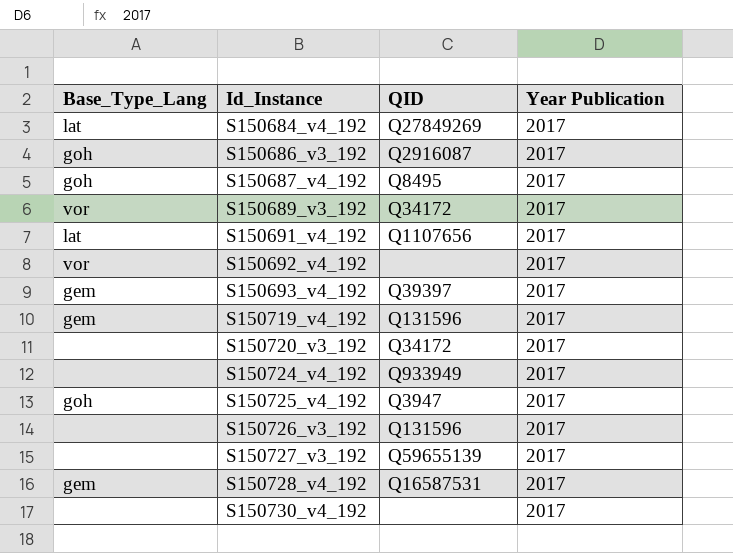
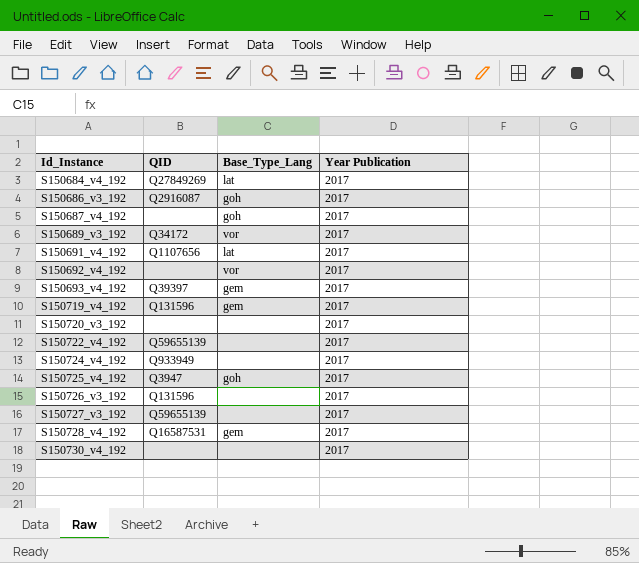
column Base_Type_Lang | position: 1 -> 3
S150687_v4_192 | QID: Q8495 -> none
S150720_v3_192 | QID: Q34172 -> none
row S150722_v4_192: none -> Q59655139 | none | 2017

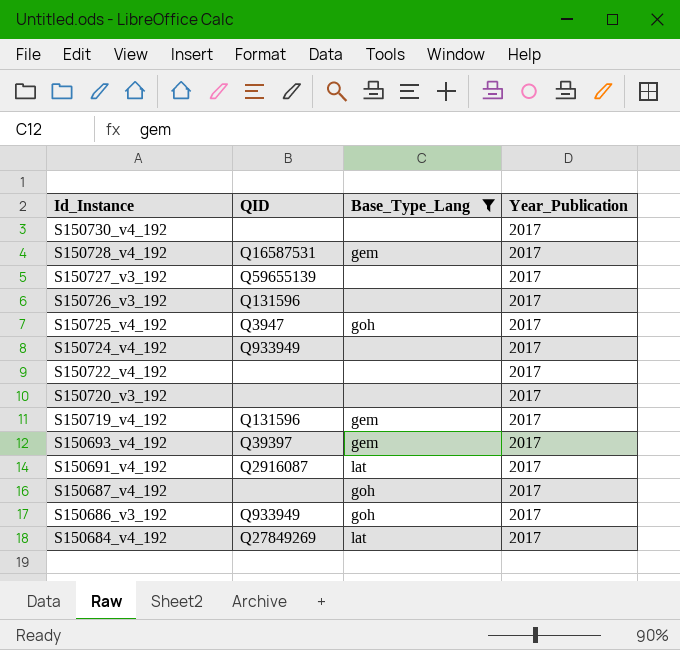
filter: none -> Base_Type_Lang != vor
row order: Id_Instance ascending -> Id_Instance descending
column name: Year Publication -> Year_Publication
S150722_v4_192 | QID: Q59655139 -> none
S150691_v4_192 | QID: Q1107656 -> Q2916087
S150686_v3_192 | QID: Q2916087 -> Q933949

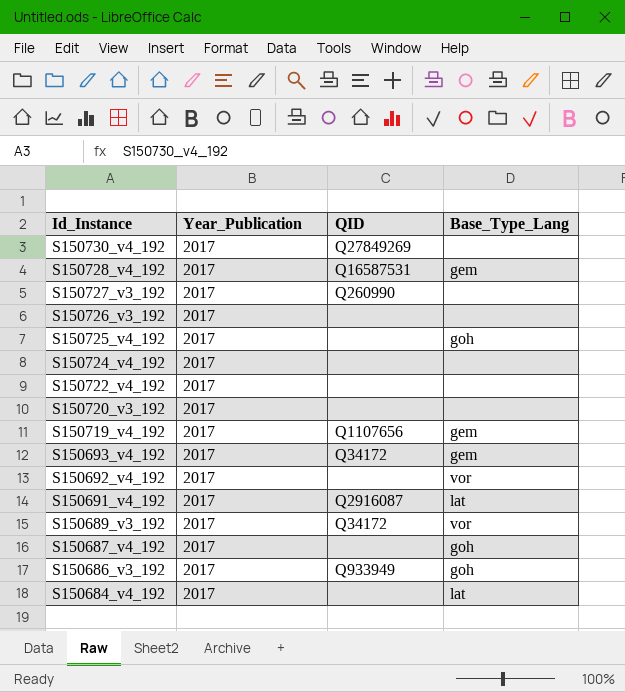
filter: Base_Type_Lang != vor -> none
column Year_Publication | position: 4 -> 2
S150730_v4_192 | QID: none -> Q27849269
S150727_v3_192 | QID: Q59655139 -> Q260990
S150726_v3_192 | QID: Q131596 -> none
S150725_v4_192 | QID: Q3947 -> none
S150724_v4_192 | QID: Q933949 -> none
S150719_v4_192 | QID: Q131596 -> Q1107656
S150693_v4_192 | QID: Q39397 -> Q34172
S150684_v4_192 | QID: Q27849269 -> none

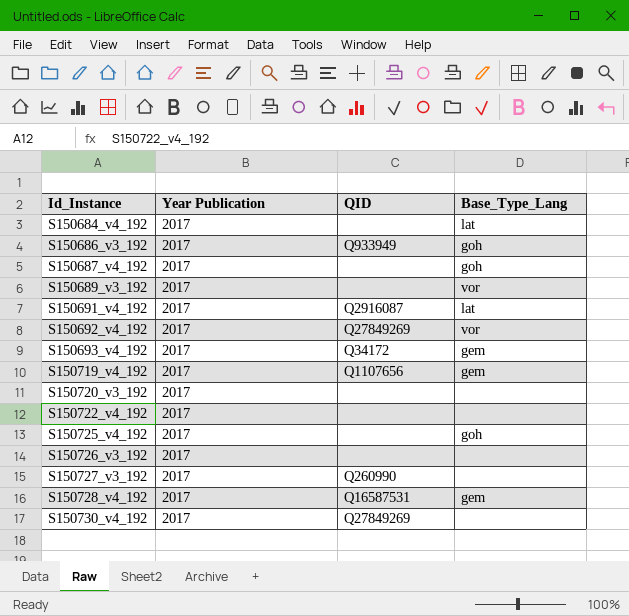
row order: Id_Instance descending -> Id_Instance ascending
column name: Year_Publication -> Year Publication
row S150724_v4_192: 2017 | none | none -> none
S150689_v3_192 | QID: Q34172 -> none
S150692_v4_192 | QID: none -> Q27849269

